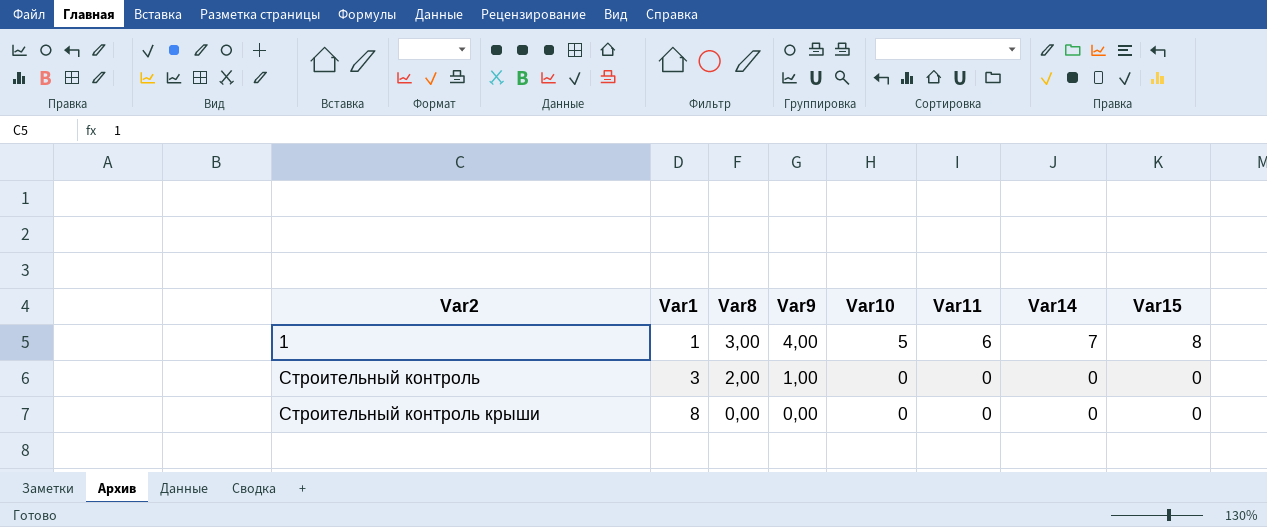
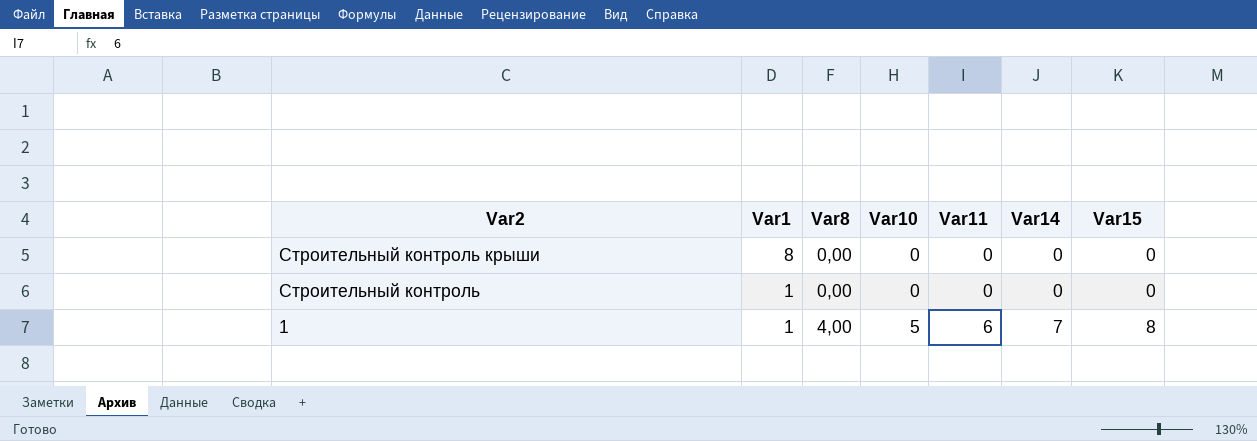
row order: Var2 ascending -> Var2 descending
column Var9 | position: 4 -> none
Строительный контроль | Var1: 3 -> 1
Строительный контроль | Var8: 2,00 -> 0,00
1 | Var8: 3,00 -> 4,00

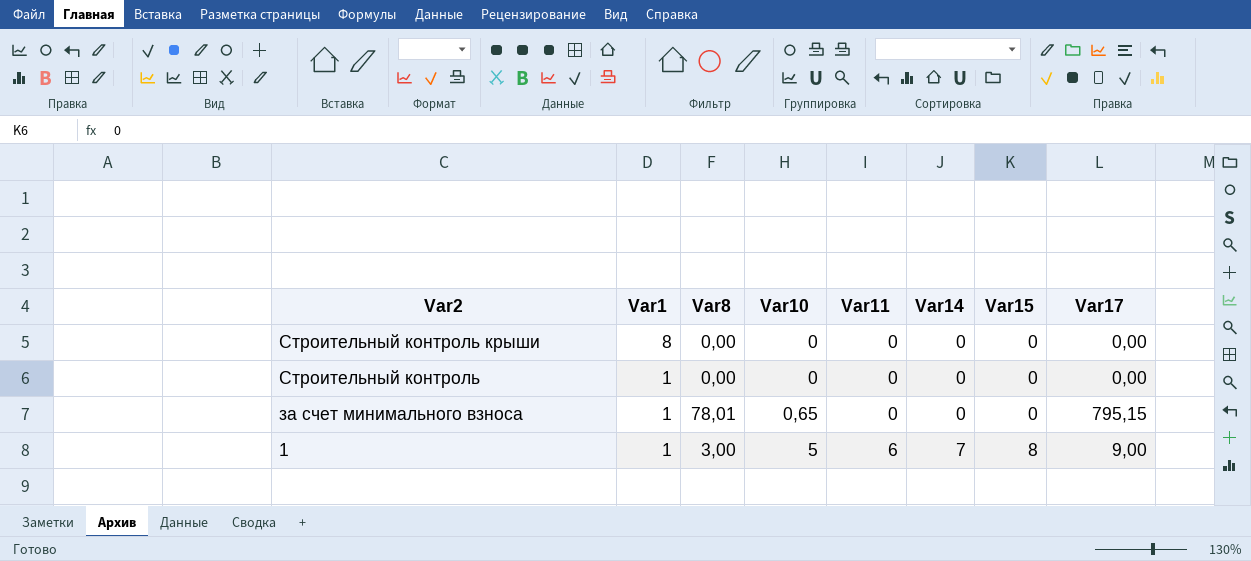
column Var17 | position: none -> 8
row за счет минимального взноса: none -> 1 | 78,01 | 0,65 | 0 | 0 | 0 | 795,15
1 | Var8: 4,00 -> 3,00

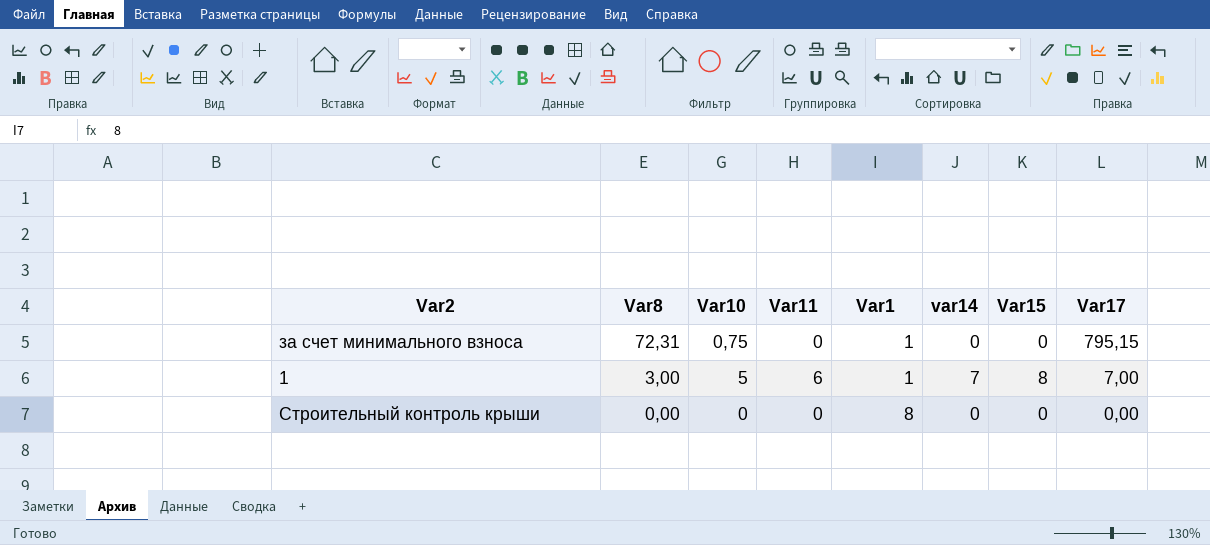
row order: Var2 descending -> Var8 descending
column Var1 | position: 2 -> 5
column name: Var14 -> var14
row Строительный контроль: 1 | 0,00 | 0 | 0 | 0 | 0 | 0,00 -> none
за счет минимального взноса | Var8: 78,01 -> 72,31
за счет минимального взноса | Var10: 0,65 -> 0,75
1 | Var17: 9,00 -> 7,00

